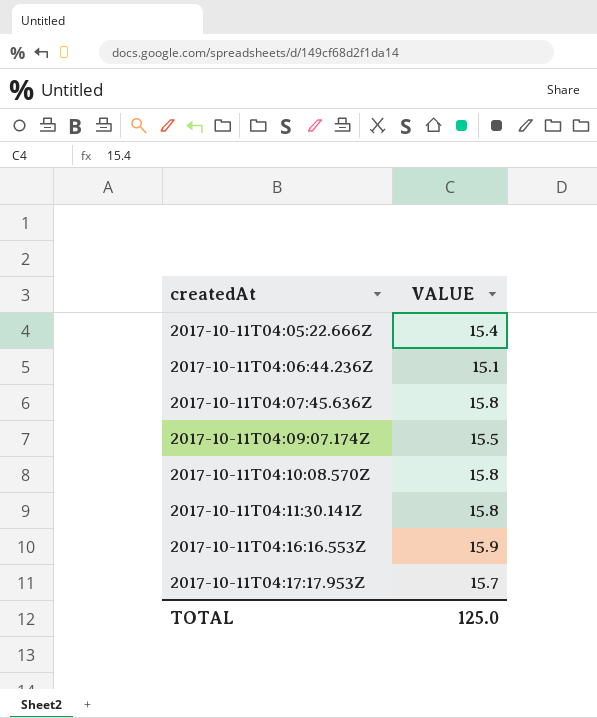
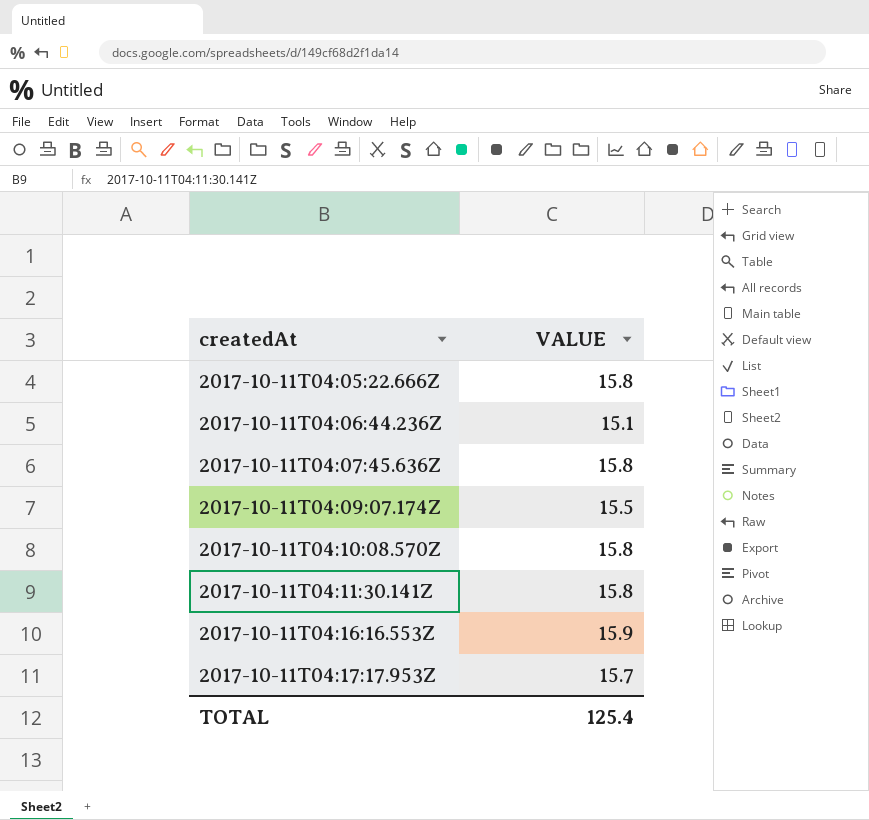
2017-10-11T04:05:22.666Z | VALUE: 15.4 -> 15.8
TOTAL | VALUE: 125.0 -> 125.4

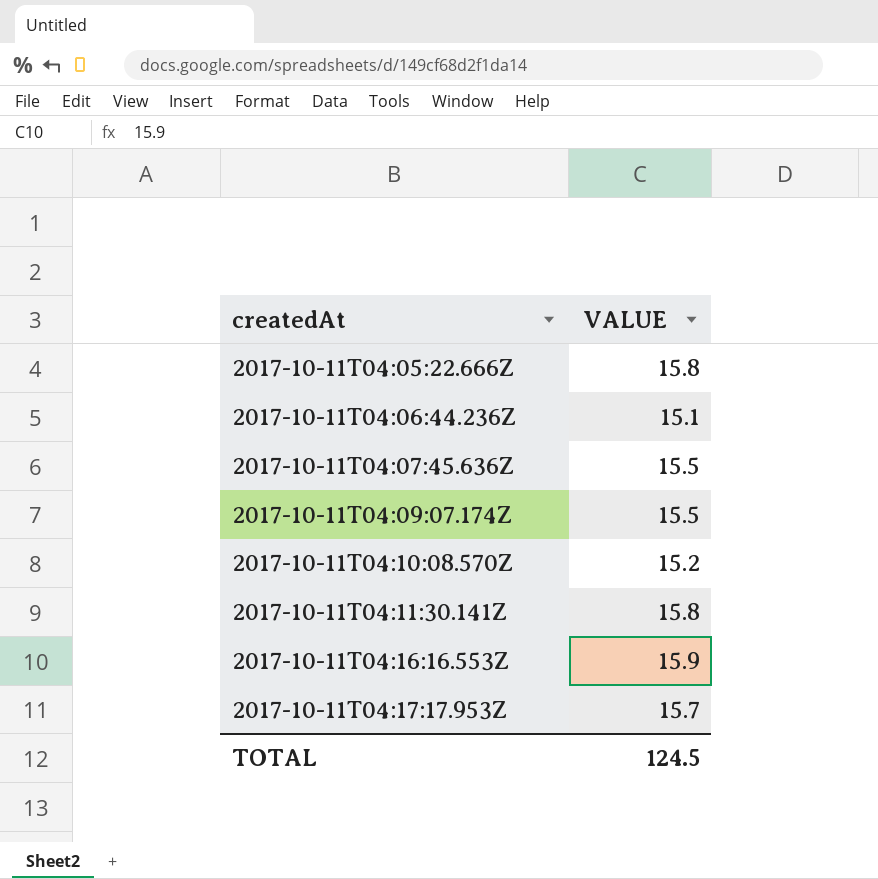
2017-10-11T04:07:45.636Z | VALUE: 15.8 -> 15.5
2017-10-11T04:10:08.570Z | VALUE: 15.8 -> 15.2
TOTAL | VALUE: 125.4 -> 124.5

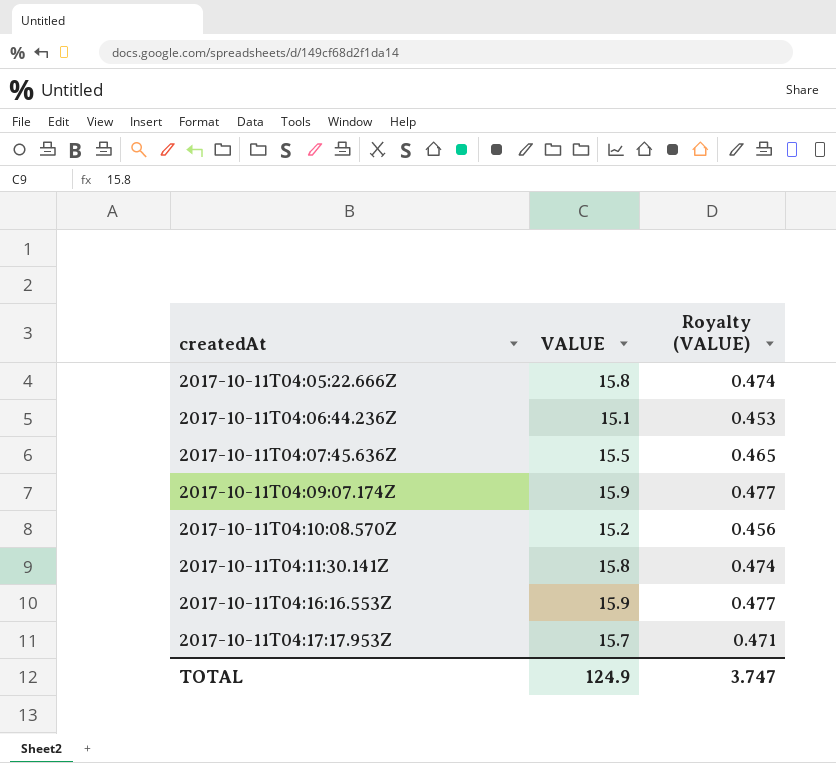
column Royalty (VALUE) | formula: none -> [VALUE] * 0.03
2017-10-11T04:09:07.174Z | VALUE: 15.5 -> 15.9
TOTAL | VALUE: 124.5 -> 124.9

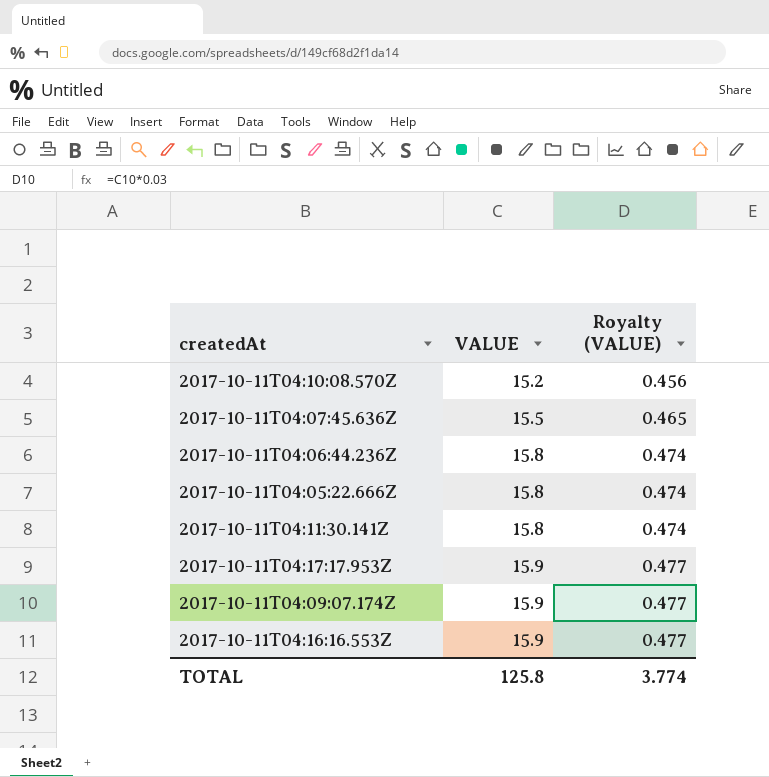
row order: createdAt ascending -> VALUE ascending
2017-10-11T04:06:44.236Z | VALUE: 15.1 -> 15.8
2017-10-11T04:06:44.236Z | Royalty (VALUE): 0.453 -> 0.474
2017-10-11T04:17:17.953Z | VALUE: 15.7 -> 15.9
2017-10-11T04:17:17.953Z | Royalty (VALUE): 0.471 -> 0.477
TOTAL | VALUE: 124.9 -> 125.8
TOTAL | Royalty (VALUE): 3.747 -> 3.774

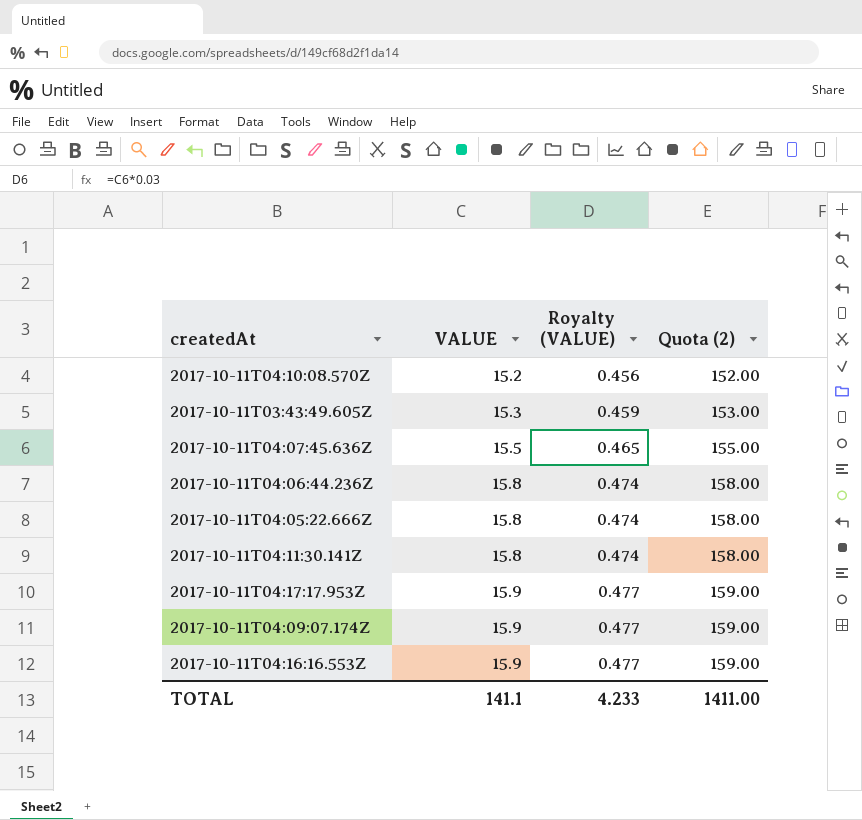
column Quota (2) | formula: none -> [VALUE] * 10
row 2017-10-11T03:43:49.605Z: none -> 15.3 | 0.459 | 153.00
TOTAL | VALUE: 125.8 -> 141.1
TOTAL | Royalty (VALUE): 3.774 -> 4.233

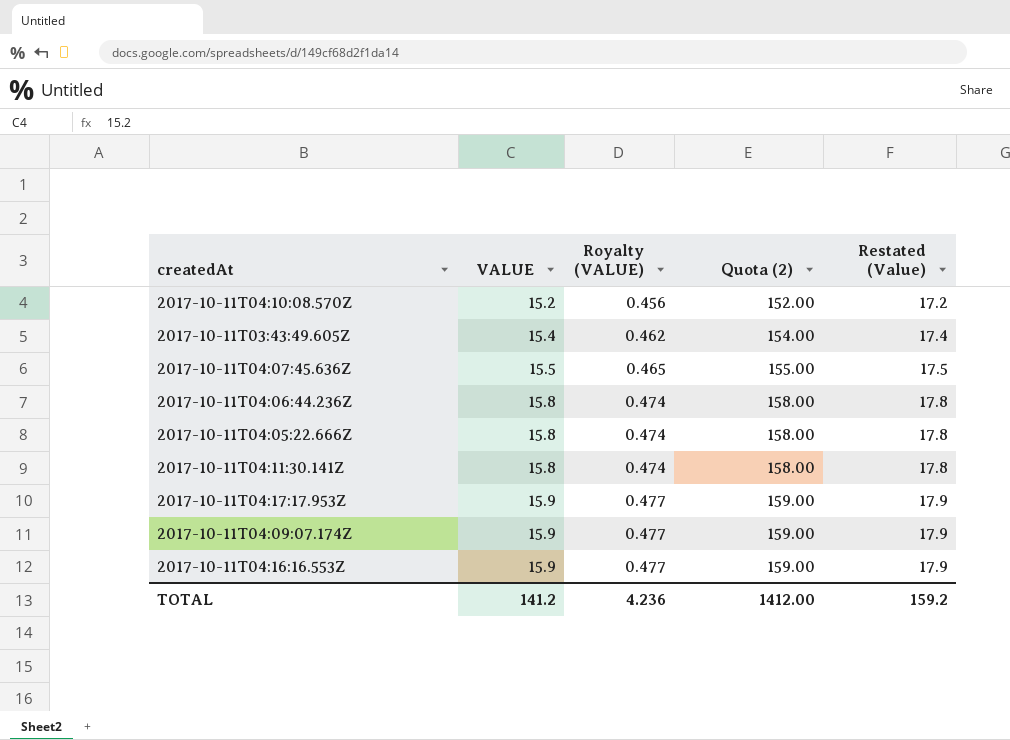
column Restated (Value) | formula: none -> [VALUE] + 2
2017-10-11T03:43:49.605Z | VALUE: 15.3 -> 15.4
2017-10-11T03:43:49.605Z | Royalty (VALUE): 0.459 -> 0.462
2017-10-11T03:43:49.605Z | Quota (2): 153.00 -> 154.00
TOTAL | VALUE: 141.1 -> 141.2
TOTAL | Royalty (VALUE): 4.233 -> 4.236
TOTAL | Quota (2): 1411.00 -> 1412.00

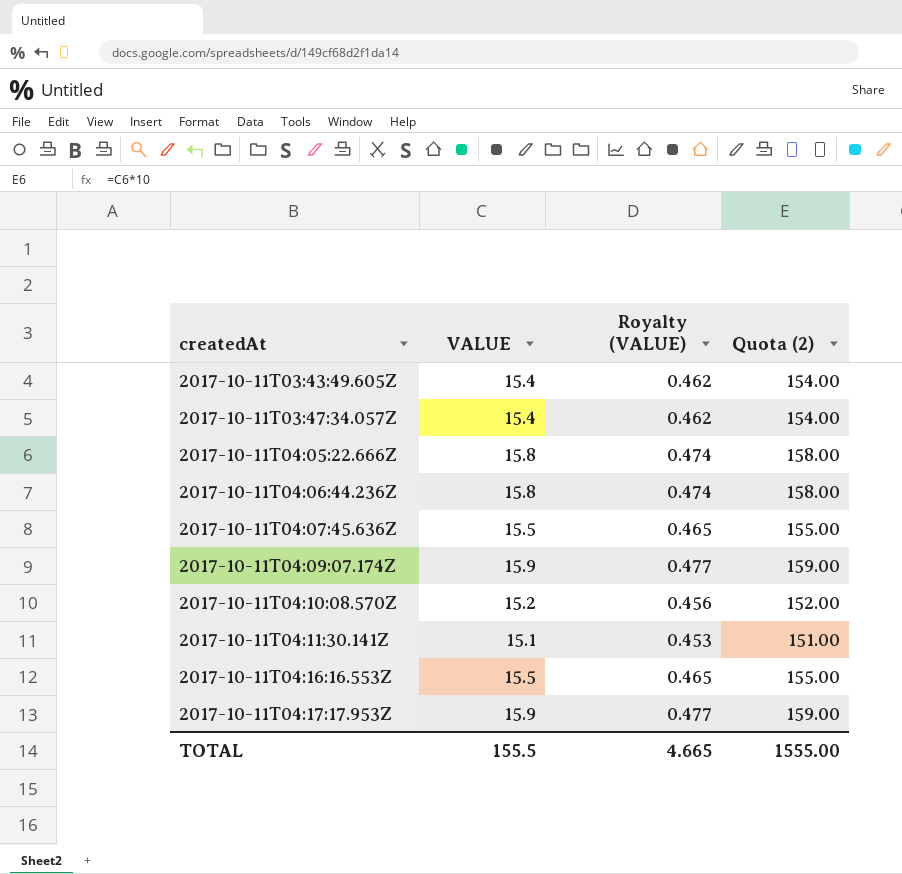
row order: VALUE ascending -> createdAt ascending
column Restated (Value) | formula: [VALUE] + 2 -> none
row 2017-10-11T03:47:34.057Z: none -> 15.4 | 0.462 | 154.00
2017-10-11T04:11:30.141Z | VALUE: 15.8 -> 15.1
2017-10-11T04:11:30.141Z | Royalty (VALUE): 0.474 -> 0.453
2017-10-11T04:11:30.141Z | Quota (2): 158.00 -> 151.00
2017-10-11T04:16:16.553Z | VALUE: 15.9 -> 15.5
2017-10-11T04:16:16.553Z | Royalty (VALUE): 0.477 -> 0.465
2017-10-11T04:16:16.553Z | Quota (2): 159.00 -> 155.00
TOTAL | VALUE: 141.2 -> 155.5
TOTAL | Royalty (VALUE): 4.236 -> 4.665
TOTAL | Quota (2): 1412.00 -> 1555.00

